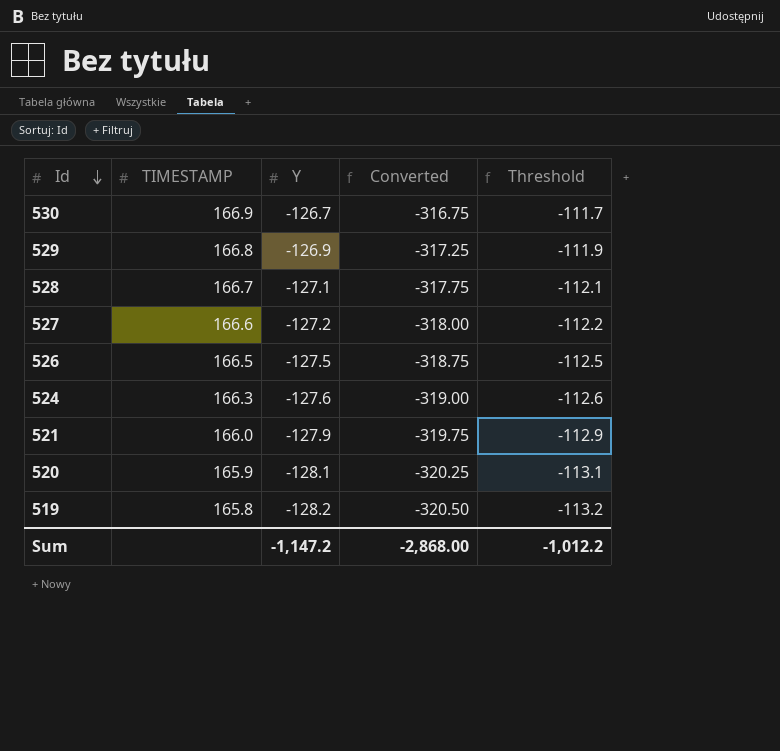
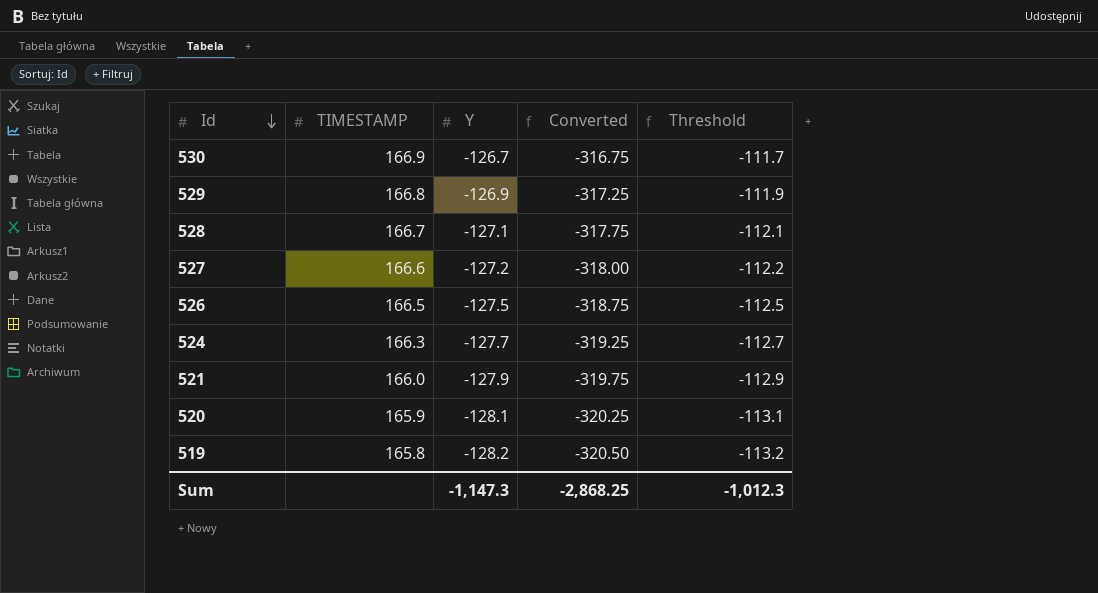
524 | Y: -127.6 -> -127.7
524 | Converted: -319.00 -> -319.25
524 | Threshold: -112.6 -> -112.7
Sum | Y: -1,147.2 -> -1,147.3
Sum | Converted: -2,868.00 -> -2,868.25
Sum | Threshold: -1,012.2 -> -1,012.3

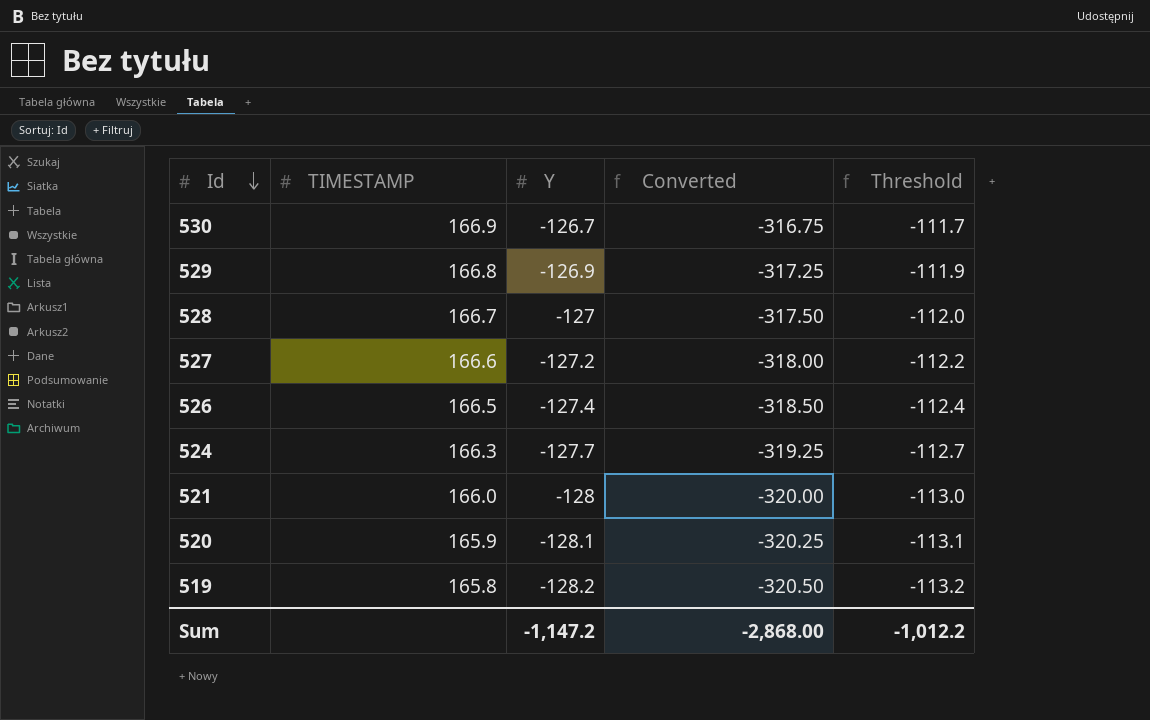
528 | Y: -127.1 -> -127
528 | Converted: -317.75 -> -317.50
528 | Threshold: -112.1 -> -112.0
526 | Y: -127.5 -> -127.4
526 | Converted: -318.75 -> -318.50
526 | Threshold: -112.5 -> -112.4
521 | Y: -127.9 -> -128
521 | Converted: -319.75 -> -320.00
521 | Threshold: -112.9 -> -113.0
Sum | Y: -1,147.3 -> -1,147.2
Sum | Converted: -2,868.25 -> -2,868.00
Sum | Threshold: -1,012.3 -> -1,012.2

